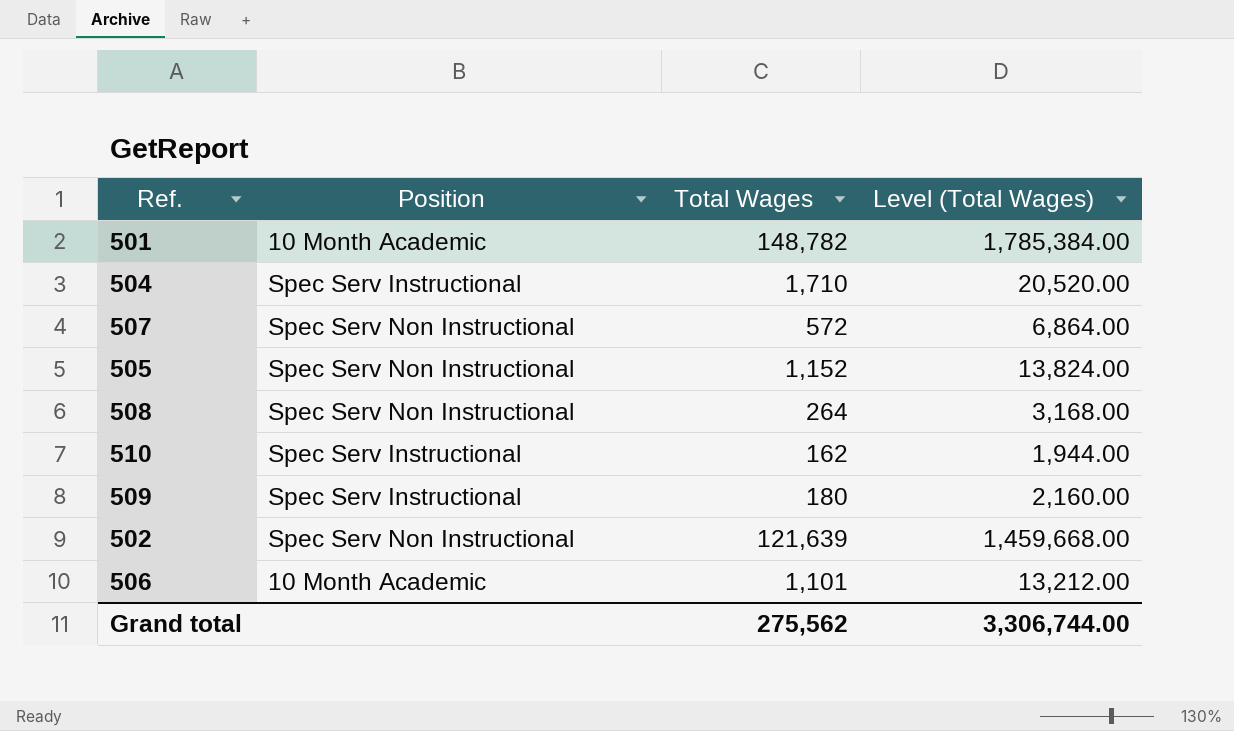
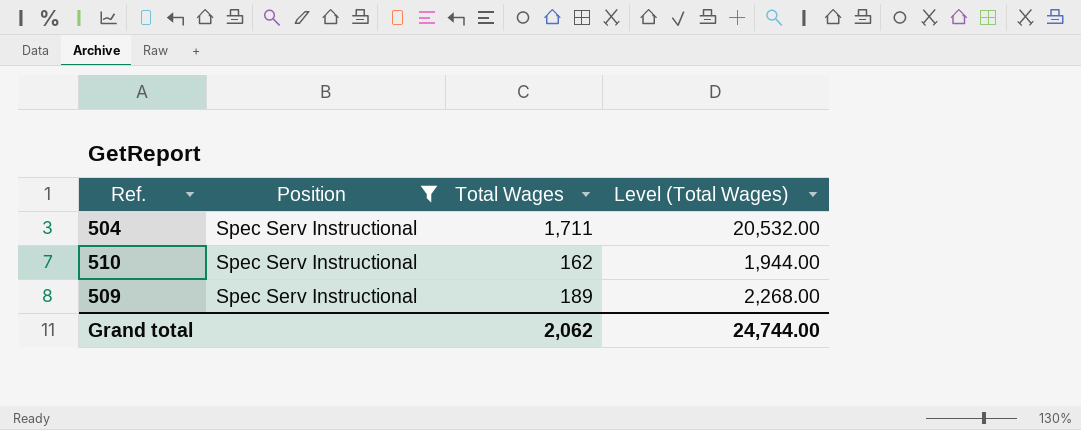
filter: none -> Position = Spec Serv Instructional
504 | Total Wages: 1,710 -> 1,711
504 | Level (Total Wages): 20,520.00 -> 20,532.00
509 | Total Wages: 180 -> 189
509 | Level (Total Wages): 2,160.00 -> 2,268.00
Grand total | Total Wages: 275,562 -> 2,062
Grand total | Level (Total Wages): 3,306,744.00 -> 24,744.00

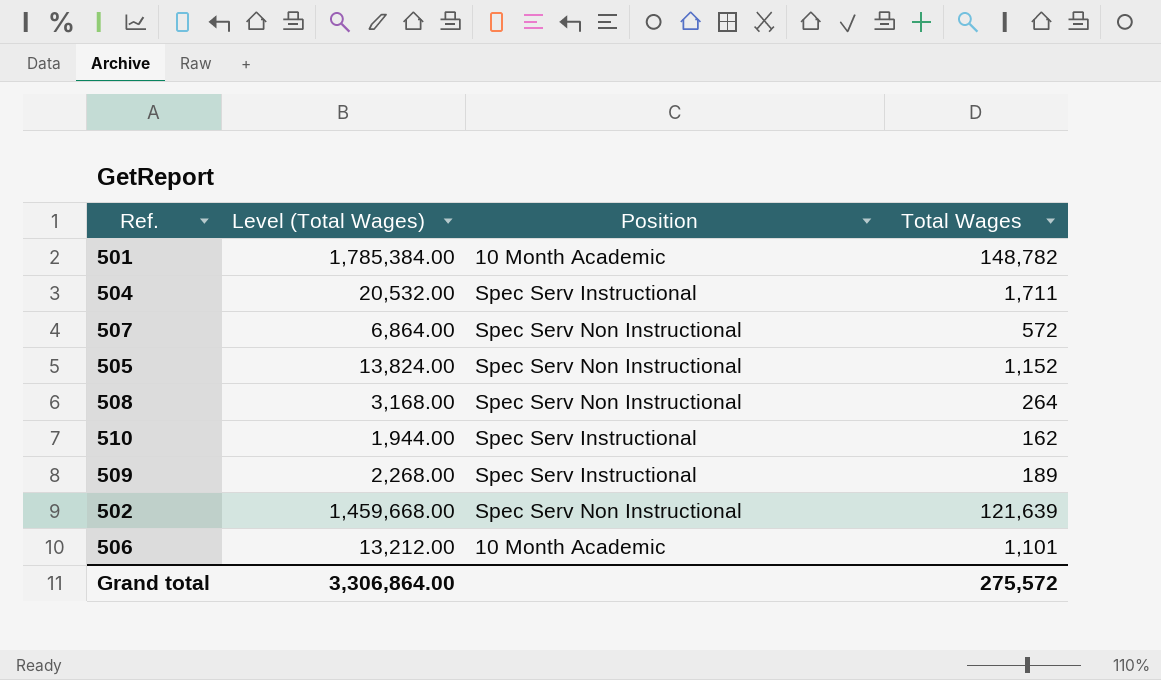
filter: Position = Spec Serv Instructional -> none
column Level (Total Wages) | position: 4 -> 2
Grand total | Level (Total Wages): 24,744.00 -> 3,306,864.00
Grand total | Total Wages: 2,062 -> 275,572

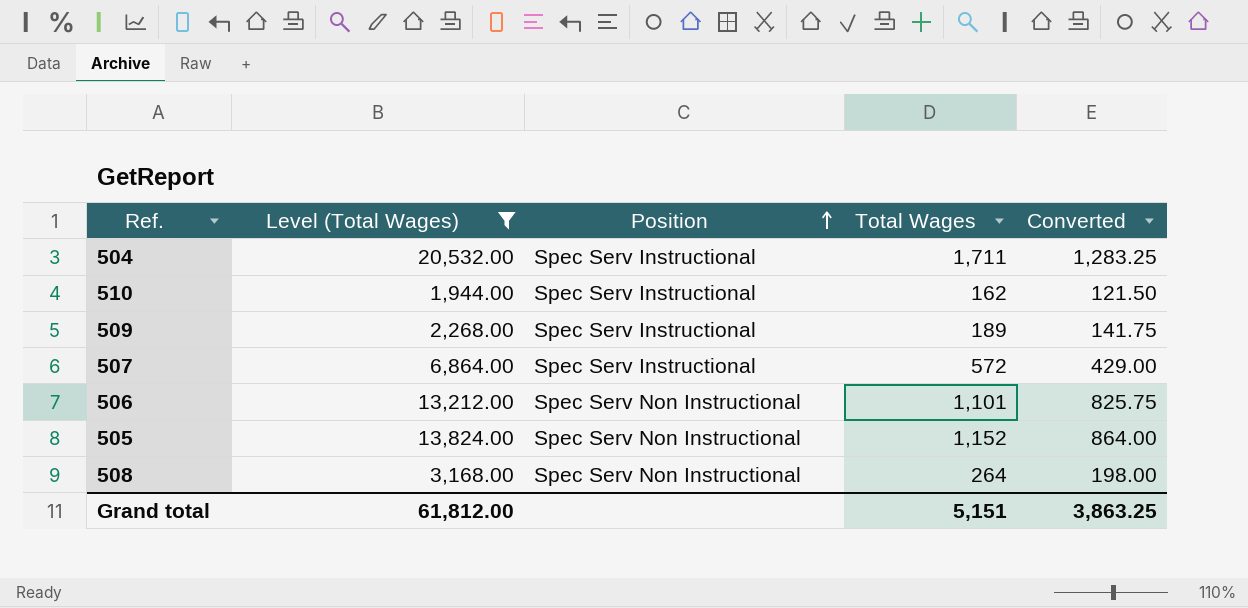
filter: none -> Level (Total Wages) <= 20,532.00
row order: none -> Position ascending
column Converted | formula: none -> [Total Wages] * 0.75
507 | Position: Spec Serv Non Instructional -> Spec Serv Instructional
506 | Position: 10 Month Academic -> Spec Serv Non Instructional
Grand total | Level (Total Wages): 3,306,864.00 -> 61,812.00
Grand total | Total Wages: 275,572 -> 5,151

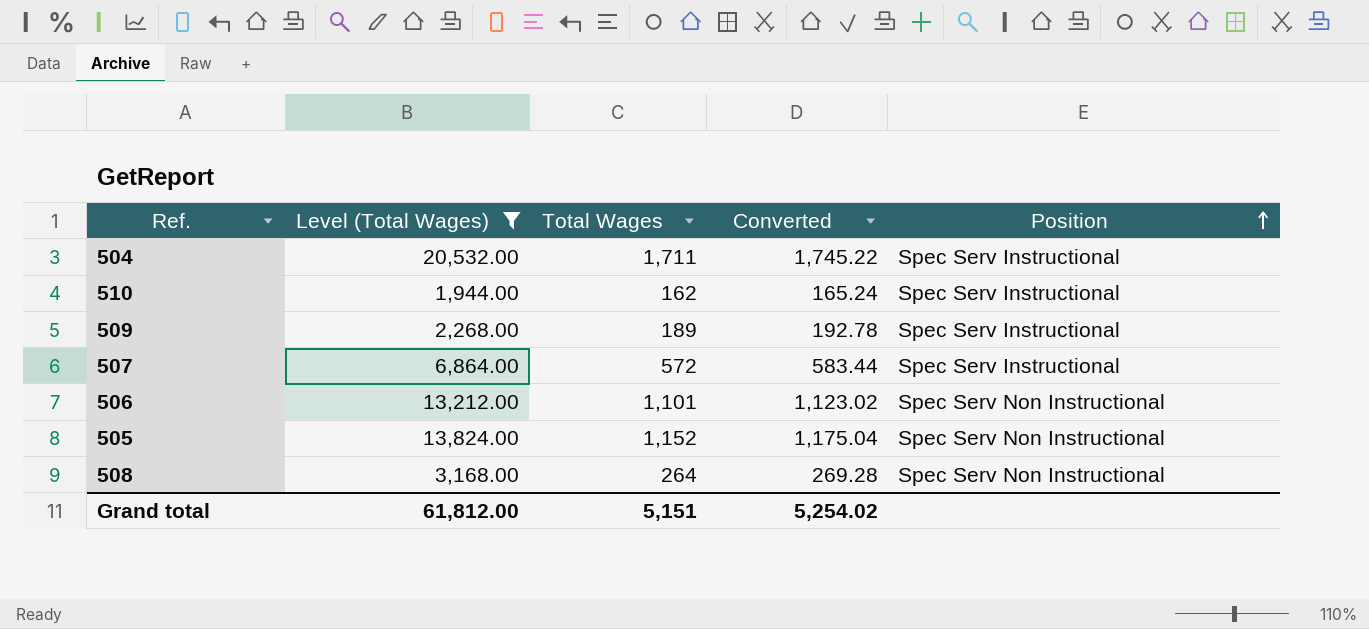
column Converted | formula: [Total Wages] * 0.75 -> [Total Wages] * 1.02
column Position | position: 3 -> 5
Grand total | Converted: 3,863.25 -> 5,254.02

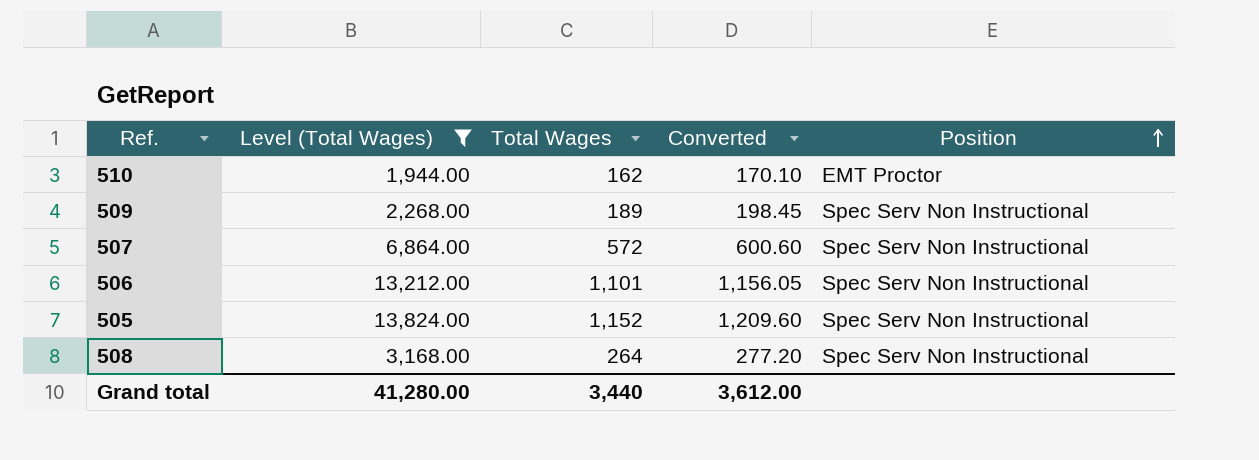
column Converted | formula: [Total Wages] * 1.02 -> [Total Wages] * 1.05
row 504: 20,532.00 | 1,711 | 1,745.22 | Spec Serv Instructional -> none
510 | Position: Spec Serv Instructional -> EMT Proctor
509 | Position: Spec Serv Instructional -> Spec Serv Non Instructional
507 | Position: Spec Serv Instructional -> Spec Serv Non Instructional
Grand total | Level (Total Wages): 61,812.00 -> 41,280.00
Grand total | Total Wages: 5,151 -> 3,440
Grand total | Converted: 5,254.02 -> 3,612.00

